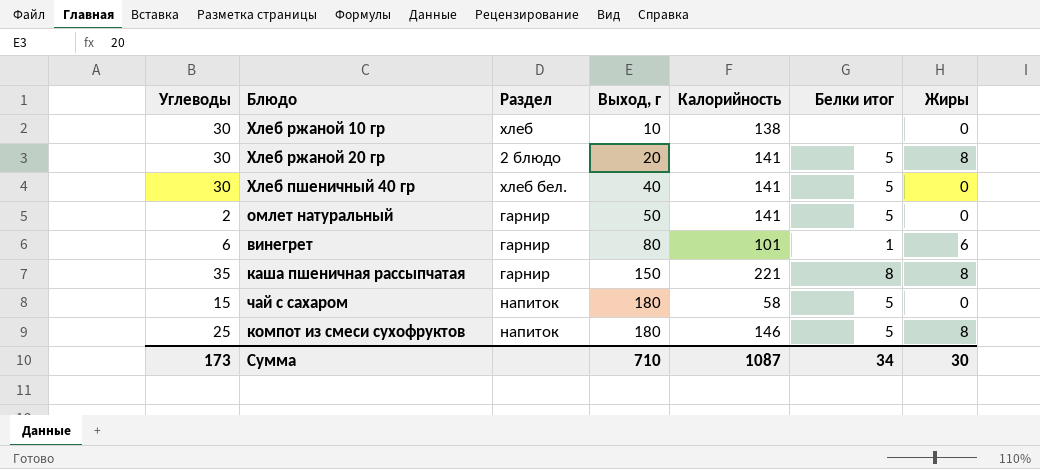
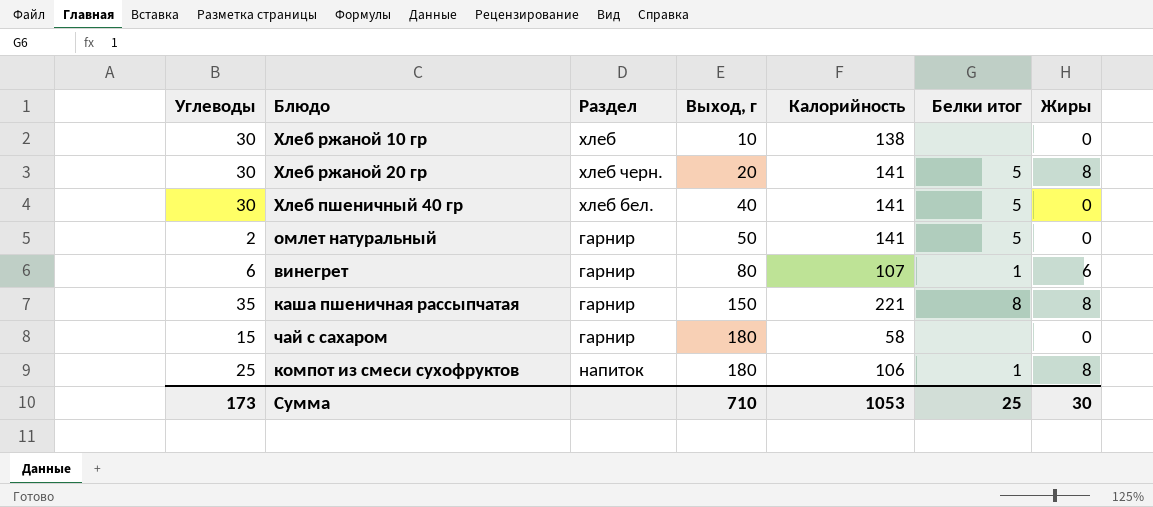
Хлеб ржаной 20 гр | Раздел: 2 блюдо -> хлеб черн.
винегрет | Калорийность: 101 -> 107
чай с сахаром | Раздел: напиток -> гарнир
чай с сахаром | Белки итог: 5 -> none
компот из смеси сухофруктов | Калорийность: 146 -> 106
компот из смеси сухофруктов | Белки итог: 5 -> 1
Сумма | Калорийность: 1087 -> 1053
Сумма | Белки итог: 34 -> 25

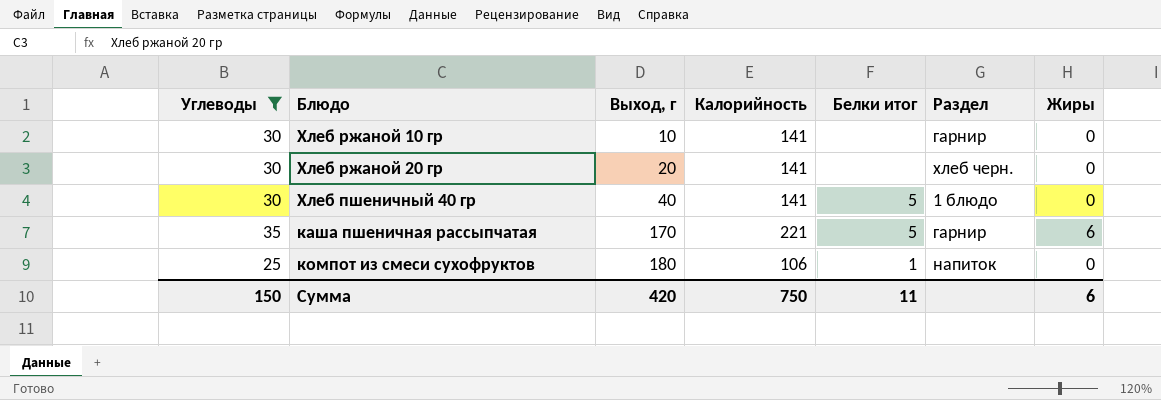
filter: none -> Углеводы >= 25
column Раздел | position: 3 -> 6
Хлеб ржаной 10 гр | Калорийность: 138 -> 141
Хлеб ржаной 10 гр | Раздел: хлеб -> гарнир
Хлеб ржаной 20 гр | Белки итог: 5 -> none
Хлеб ржаной 20 гр | Жиры: 8 -> 0
Хлеб пшеничный 40 гр | Раздел: хлеб бел. -> 1 блюдо
каша пшеничная рассыпчатая | Выход, г: 150 -> 170
каша пшеничная рассыпчатая | Белки итог: 8 -> 5
каша пшеничная рассыпчатая | Жиры: 8 -> 6
компот из смеси сухофруктов | Жиры: 8 -> 0
Сумма | Углеводы: 173 -> 150
Сумма | Выход, г: 710 -> 420
Сумма | Калорийность: 1053 -> 750
Сумма | Белки итог: 25 -> 11
Сумма | Жиры: 30 -> 6

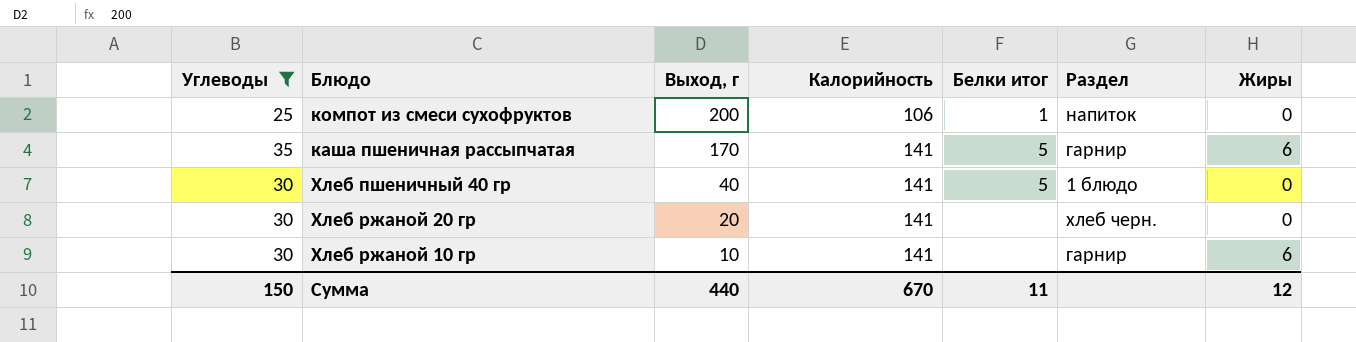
row order: Выход, г ascending -> Выход, г descending
компот из смеси сухофруктов | Выход, г: 180 -> 200
каша пшеничная рассыпчатая | Калорийность: 221 -> 141
Хлеб ржаной 10 гр | Жиры: 0 -> 6
Сумма | Выход, г: 420 -> 440
Сумма | Калорийность: 750 -> 670
Сумма | Жиры: 6 -> 12

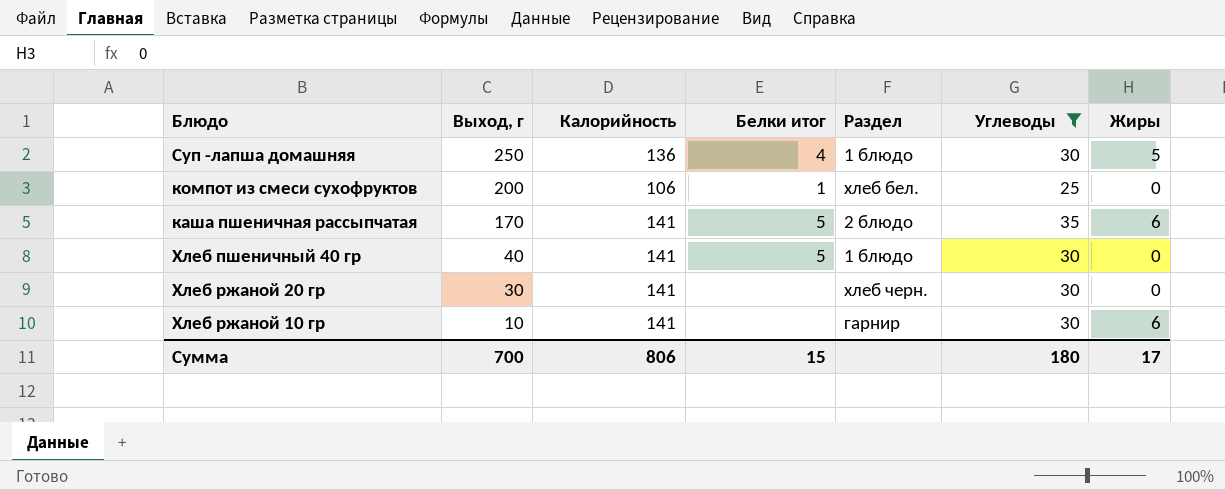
column Углеводы | position: 1 -> 6
row Суп -лапша домашняя: none -> 250 | 136 | 4 | 1 блюдо | 30 | 5
компот из смеси сухофруктов | Раздел: напиток -> хлеб бел.
каша пшеничная рассыпчатая | Раздел: гарнир -> 2 блюдо
Хлеб ржаной 20 гр | Выход, г: 20 -> 30
Сумма | Выход, г: 440 -> 700
Сумма | Калорийность: 670 -> 806
Сумма | Белки итог: 11 -> 15
Сумма | Углеводы: 150 -> 180
Сумма | Жиры: 12 -> 17

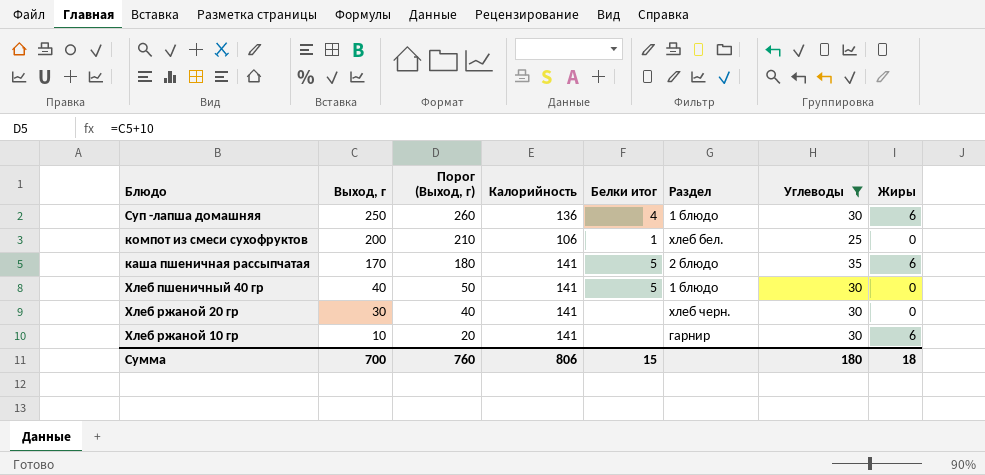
column Порог (Выход, г) | formula: none -> [Выход, г] + 10
Суп -лапша домашняя | Жиры: 5 -> 6
Сумма | Жиры: 17 -> 18

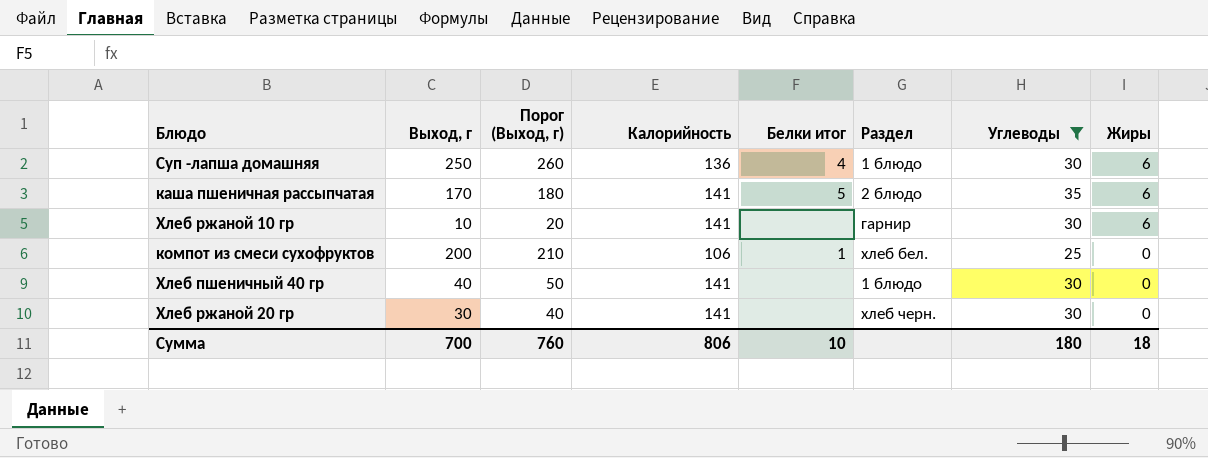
row order: Выход, г descending -> Жиры descending
Хлеб пшеничный 40 гр | Белки итог: 5 -> none
Сумма | Белки итог: 15 -> 10

